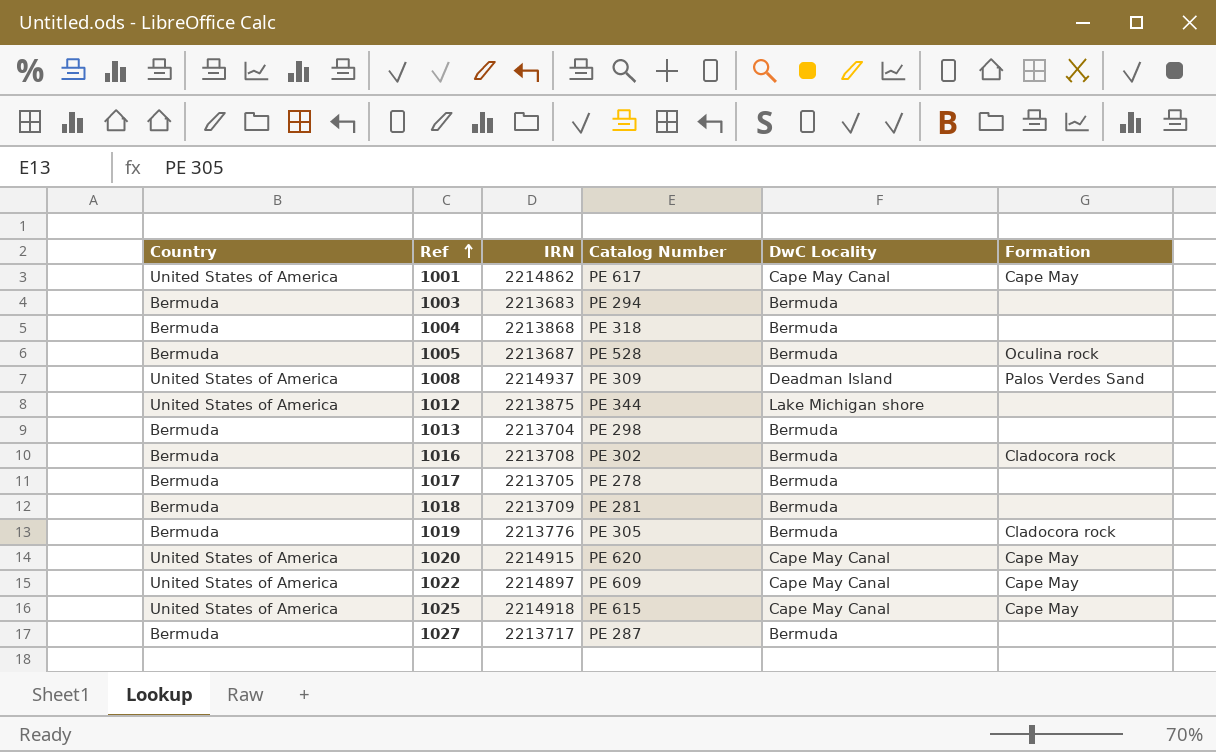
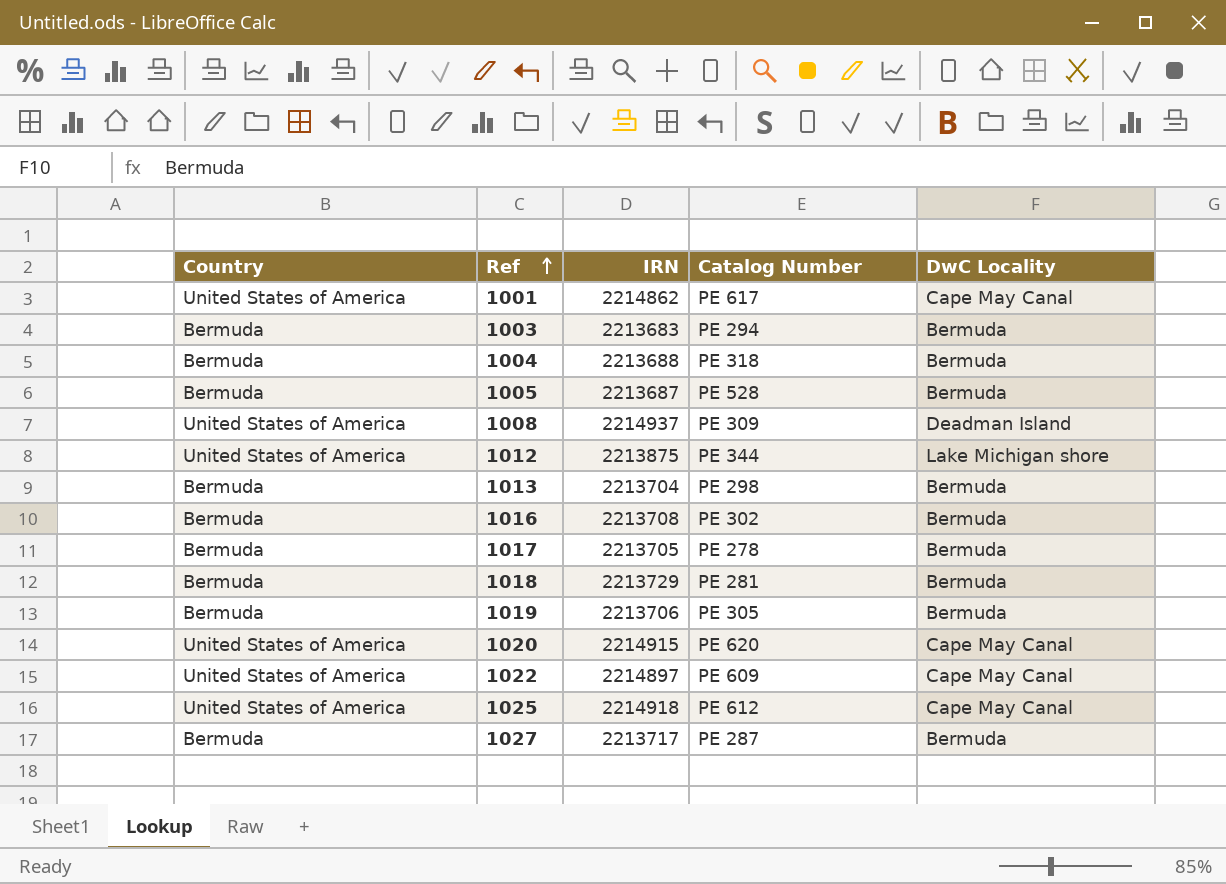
column Formation | position: 6 -> none
1004 | IRN: 2213868 -> 2213688
1018 | IRN: 2213709 -> 2213729
1019 | IRN: 2213776 -> 2213706
1025 | Catalog Number: PE 615 -> PE 612

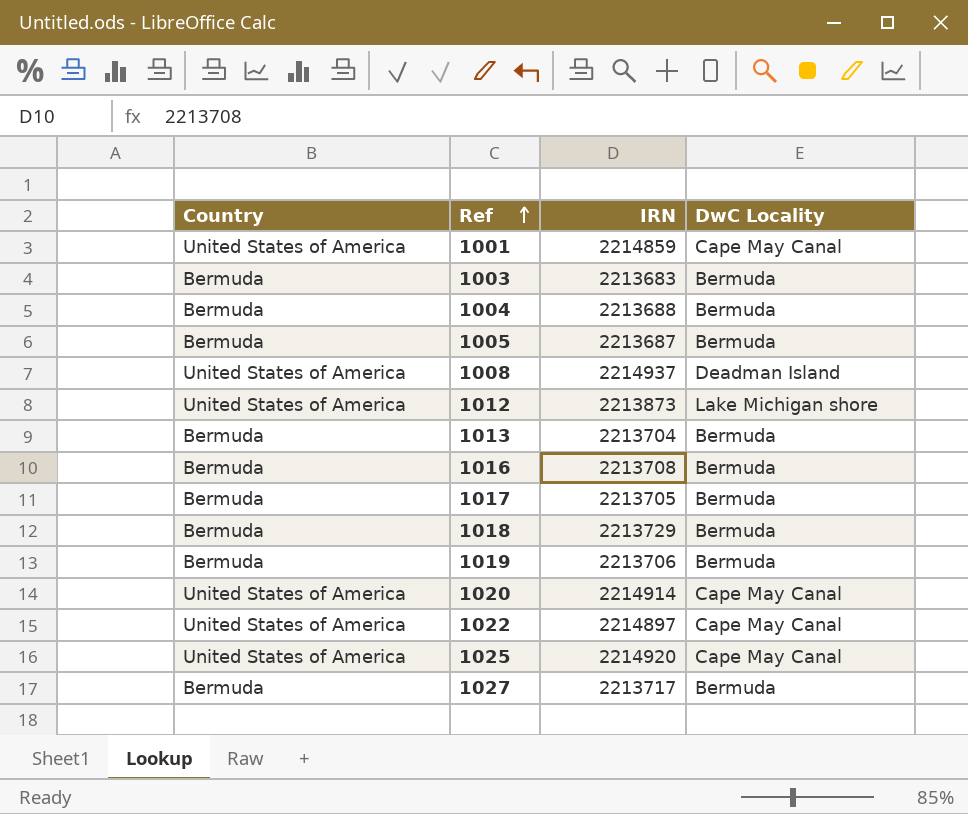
column Catalog Number | position: 4 -> none
1001 | IRN: 2214862 -> 2214859
1012 | IRN: 2213875 -> 2213873
1020 | IRN: 2214915 -> 2214914
1025 | IRN: 2214918 -> 2214920

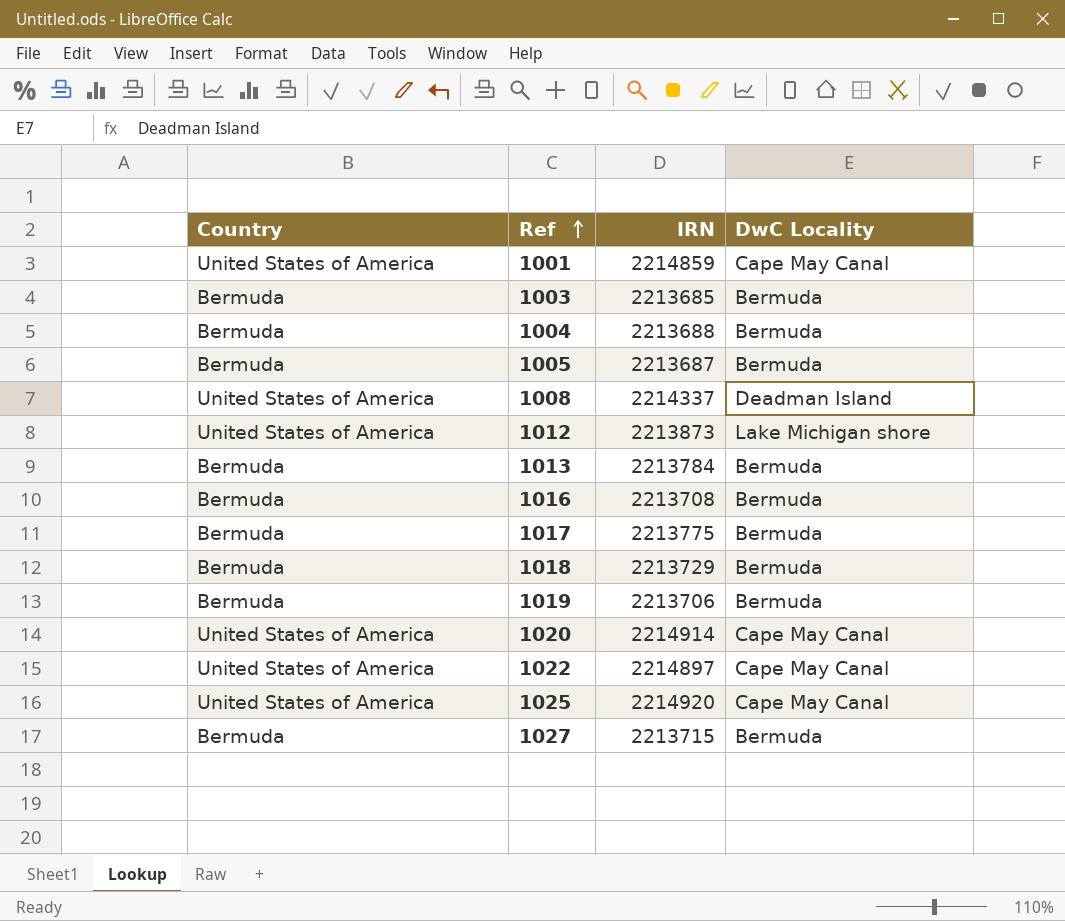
1003 | IRN: 2213683 -> 2213685
1008 | IRN: 2214937 -> 2214337
1013 | IRN: 2213704 -> 2213784
1017 | IRN: 2213705 -> 2213775
1027 | IRN: 2213717 -> 2213715

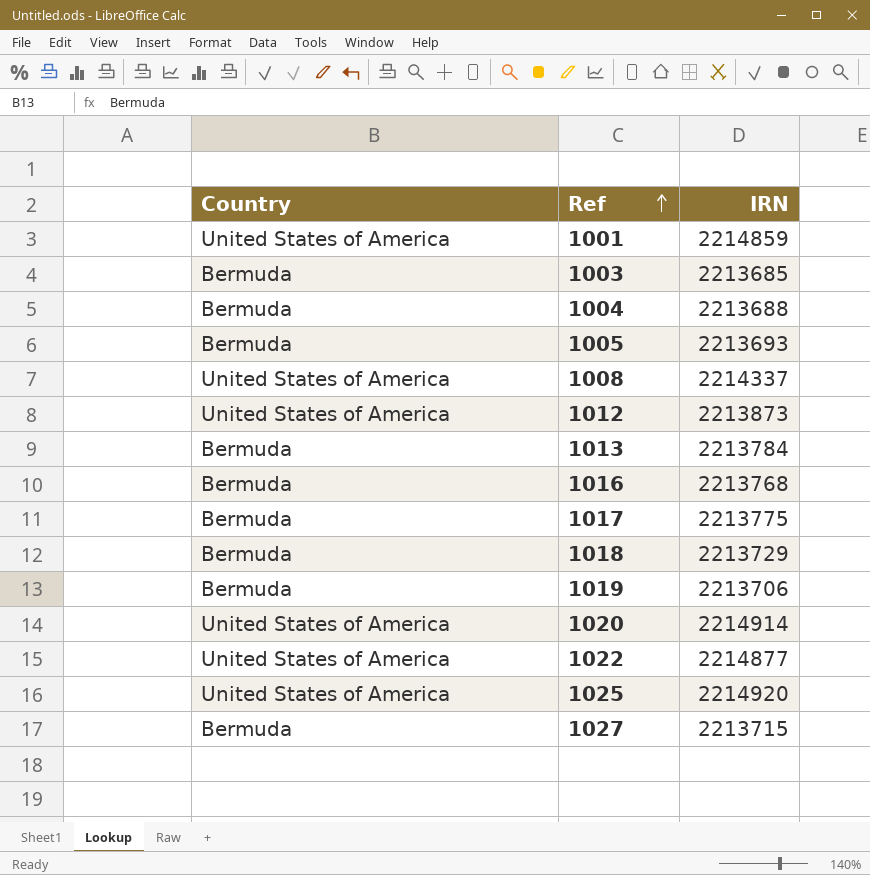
column DwC Locality | position: 4 -> none
1005 | IRN: 2213687 -> 2213693
1016 | IRN: 2213708 -> 2213768
1022 | IRN: 2214897 -> 2214877

